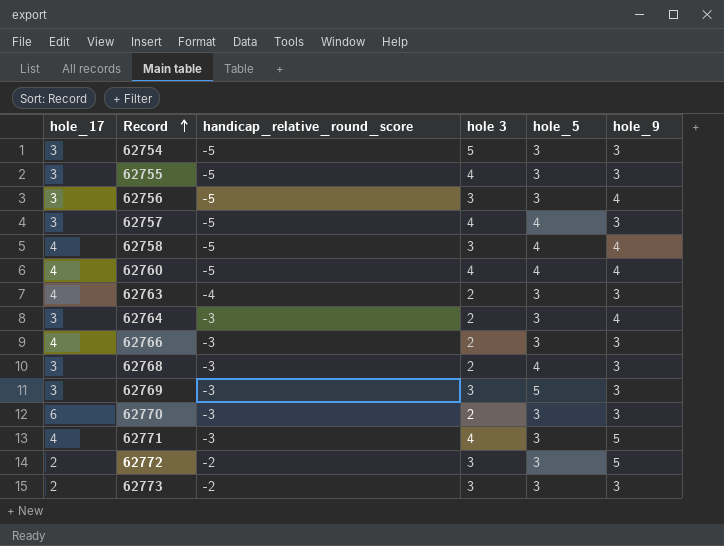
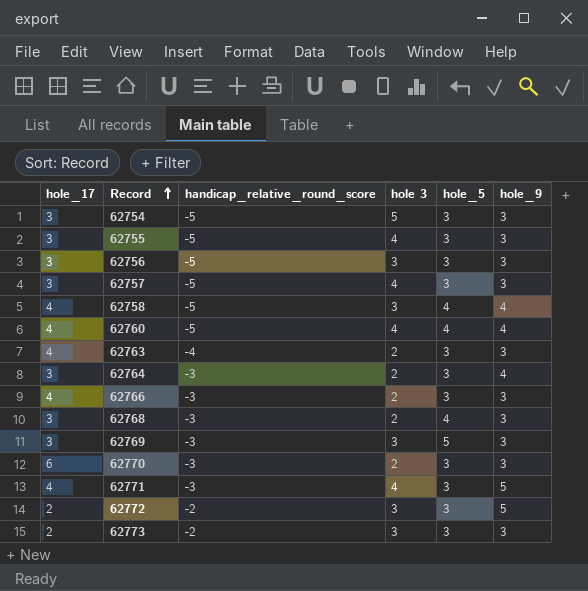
62756 | hole_9: 4 -> 3
62757 | hole_5: 4 -> 3

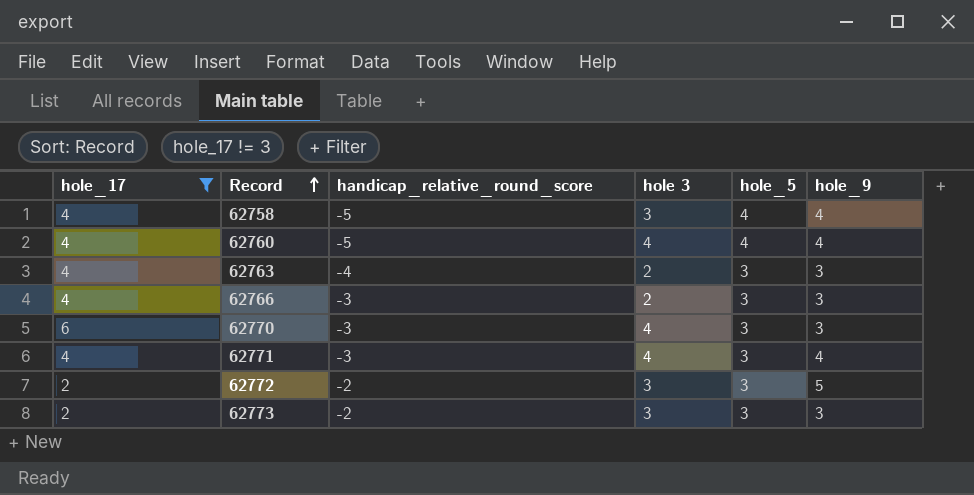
filter: none -> hole_17 != 3
62770 | hole 3: 2 -> 4
62771 | hole_9: 5 -> 4

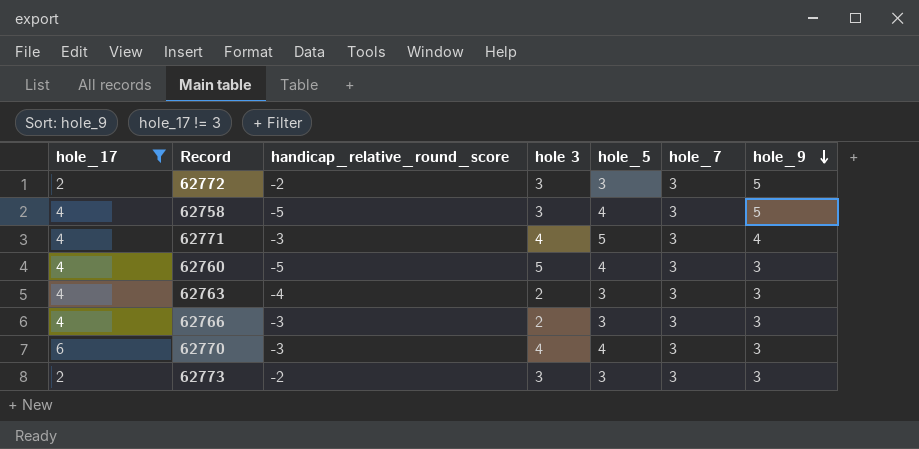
row order: Record ascending -> hole_9 descending
column hole_7 | position: none -> 6
62758 | hole_9: 4 -> 5
62771 | hole_5: 3 -> 5
62760 | hole 3: 4 -> 5
62760 | hole_9: 4 -> 3
62770 | hole_5: 3 -> 4

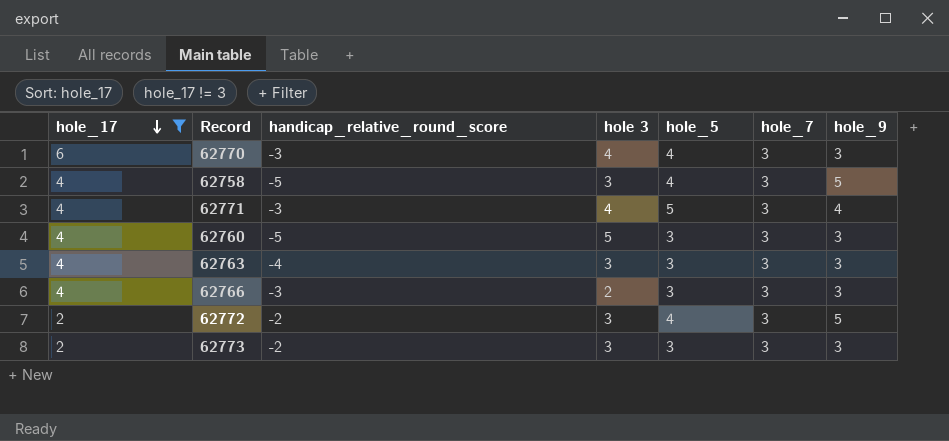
row order: hole_9 descending -> hole_17 descending
62760 | hole_5: 4 -> 3
62763 | hole 3: 2 -> 3
62772 | hole_5: 3 -> 4

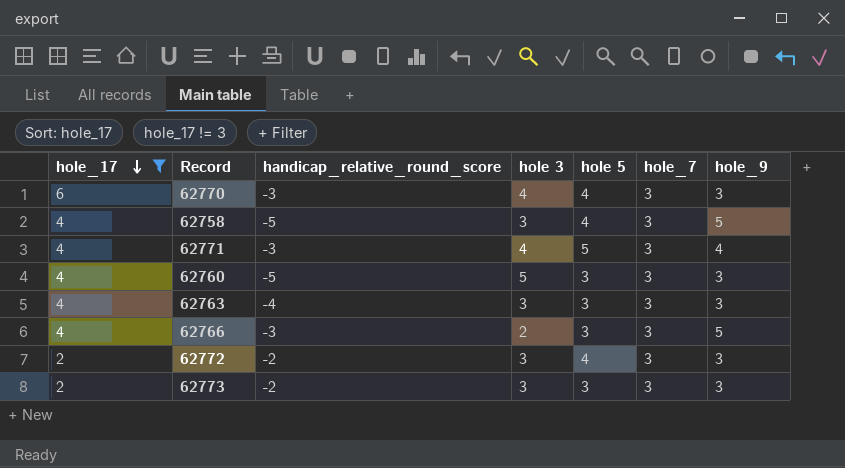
column name: hole_5 -> hole 5
62766 | hole_9: 3 -> 5
62772 | hole_9: 5 -> 3

